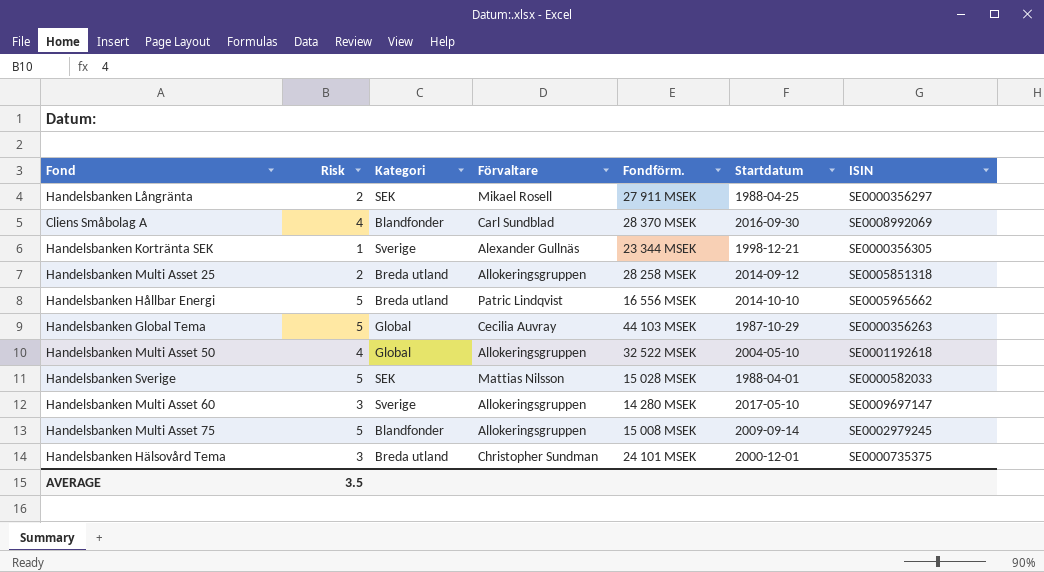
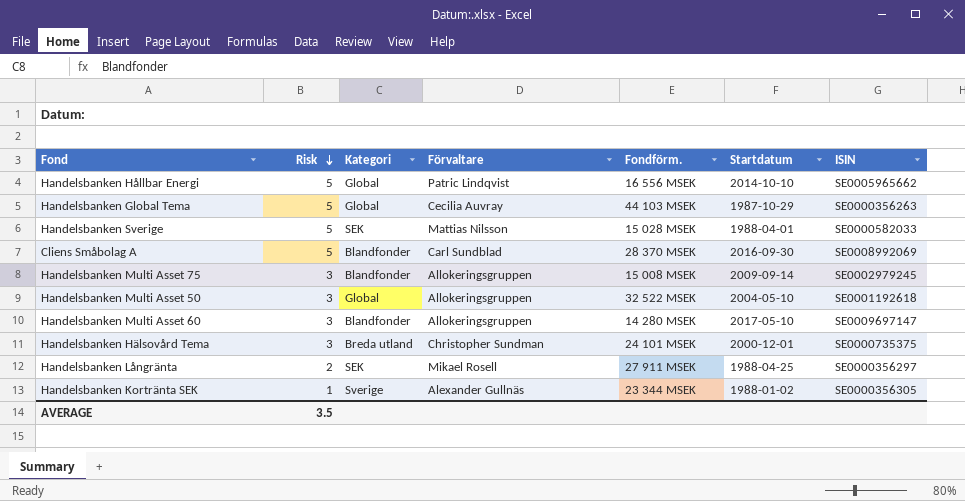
row order: none -> Risk descending
row Handelsbanken Multi Asset 25: 2 | Breda utland | Allokeringsgruppen | 28 258 MSEK | 2014-09-12 | SE0005851318 -> none
Handelsbanken Hållbar Energi | Kategori: Breda utland -> Global
Cliens Småbolag A | Risk: 4 -> 5
Handelsbanken Multi Asset 75 | Risk: 5 -> 3
Handelsbanken Multi Asset 50 | Risk: 4 -> 3
Handelsbanken Multi Asset 60 | Kategori: Sverige -> Blandfonder
Handelsbanken Kortränta SEK | Startdatum: 1998-12-21 -> 1988-01-02

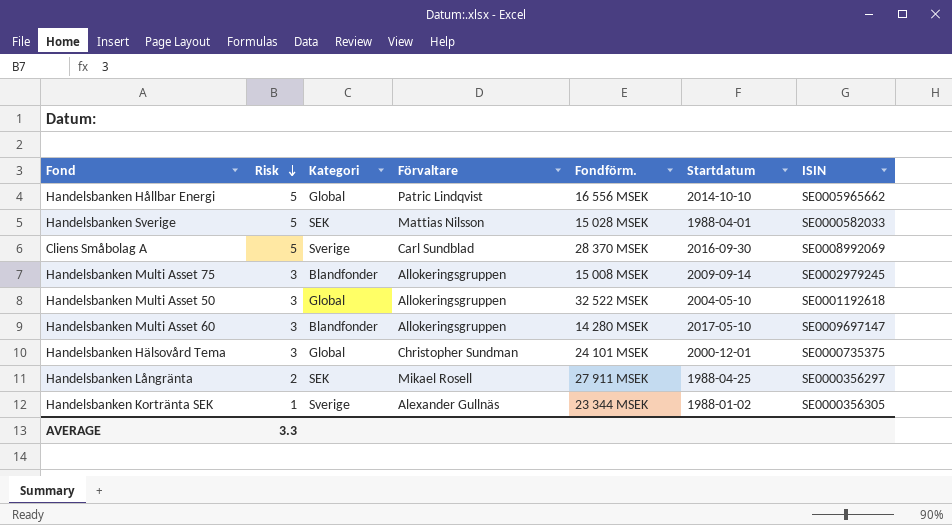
row Handelsbanken Global Tema: 5 | Global | Cecilia Auvray | 44 103 MSEK | 1987-10-29 | SE0000356263 -> none
Cliens Småbolag A | Kategori: Blandfonder -> Sverige
Handelsbanken Hälsovård Tema | Kategori: Breda utland -> Global
AVERAGE | Risk: 3.5 -> 3.3

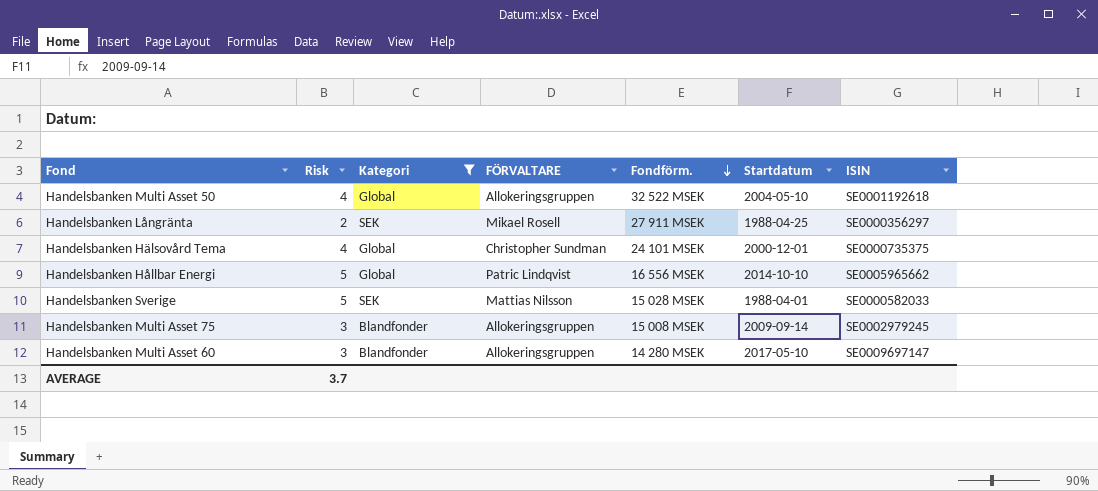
filter: none -> Kategori != Sverige
row order: Risk descending -> Fondförm. descending
column name: Förvaltare -> FÖRVALTARE
Handelsbanken Multi Asset 50 | Risk: 3 -> 4
Handelsbanken Hälsovård Tema | Risk: 3 -> 4
AVERAGE | Risk: 3.3 -> 3.7

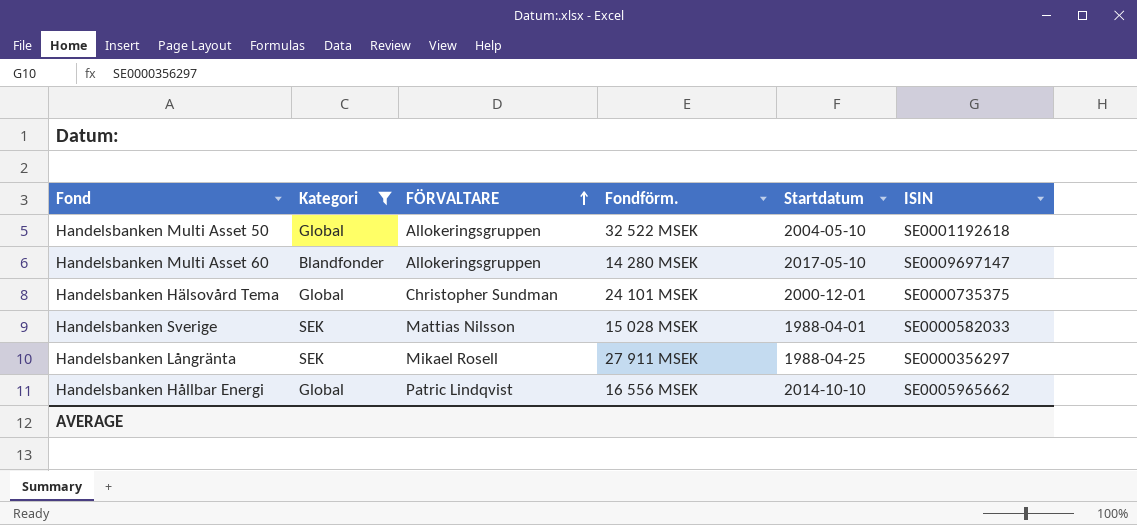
row order: Fondförm. descending -> FÖRVALTARE ascending
column Risk | position: 2 -> none
row Handelsbanken Multi Asset 75: 3 | Blandfonder | Allokeringsgruppen | 15 008 MSEK | 2009-09-14 | SE0002979245 -> none

